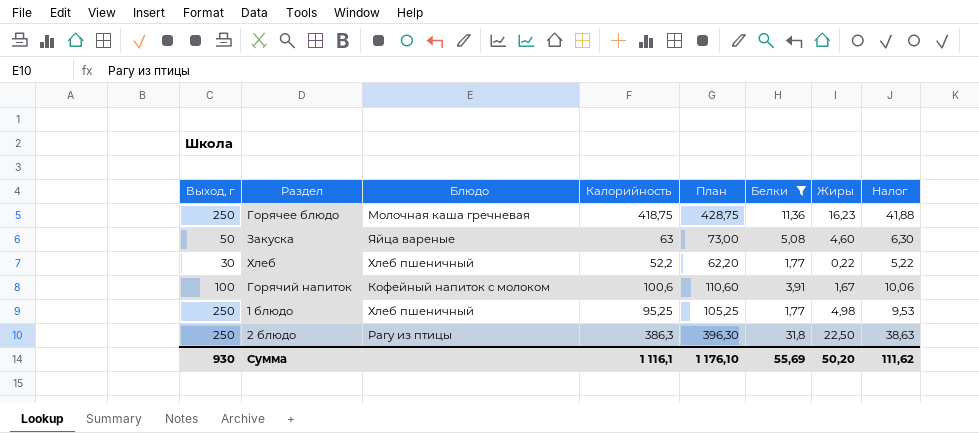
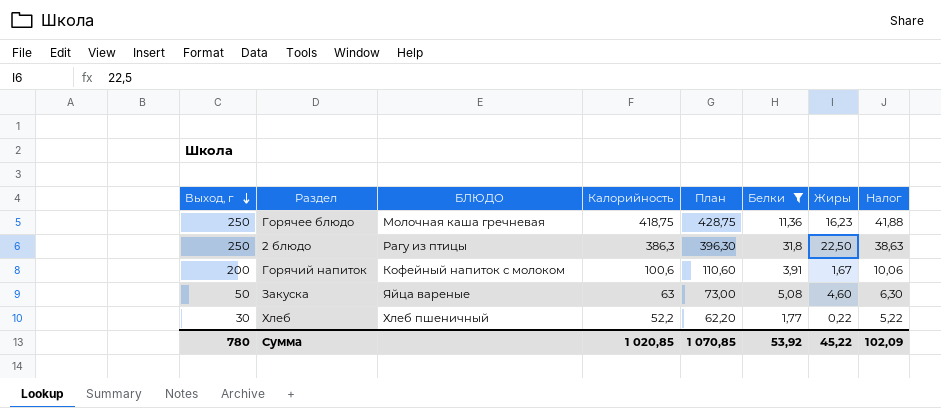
row order: none -> Выход, г descending
column name: Блюдо -> БЛЮДО
row 1 блюдо: 250 | Хлеб пшеничный | 95,25 | 105,25 | 1,77 | 4,98 | 9,53 -> none
Горячий напиток | Выход, г: 100 -> 200
Сумма | Выход, г: 930 -> 780
Сумма | Калорийность: 1 116,1 -> 1 020,85
Сумма | План: 1 176,10 -> 1 070,85
Сумма | Белки: 55,69 -> 53,92
Сумма | Жиры: 50,20 -> 45,22
Сумма | Налог: 111,62 -> 102,09

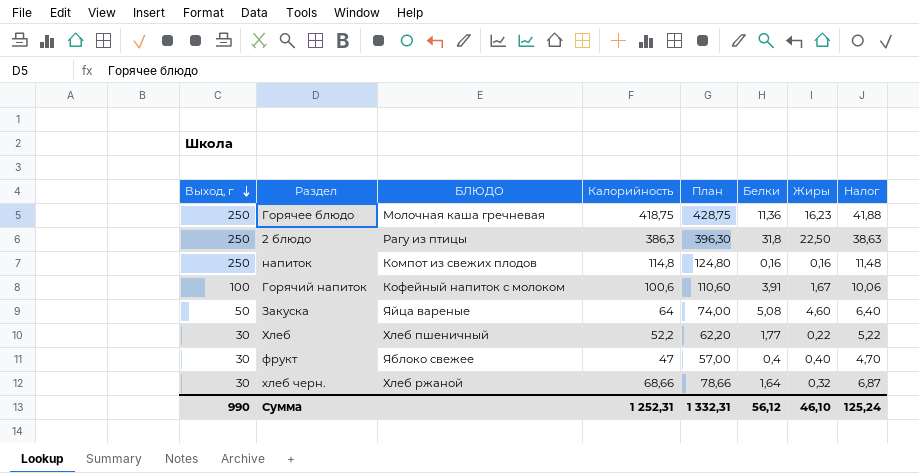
filter: Белки >= 1,77 -> none
Горячий напиток | Выход, г: 200 -> 100
Закуска | Калорийность: 63 -> 64
Закуска | План: 73,00 -> 74,00
Закуска | Налог: 6,30 -> 6,40
Сумма | Выход, г: 780 -> 990
Сумма | Калорийность: 1 020,85 -> 1 252,31
Сумма | План: 1 070,85 -> 1 332,31
Сумма | Белки: 53,92 -> 56,12
Сумма | Жиры: 45,22 -> 46,10
Сумма | Налог: 102,09 -> 125,24

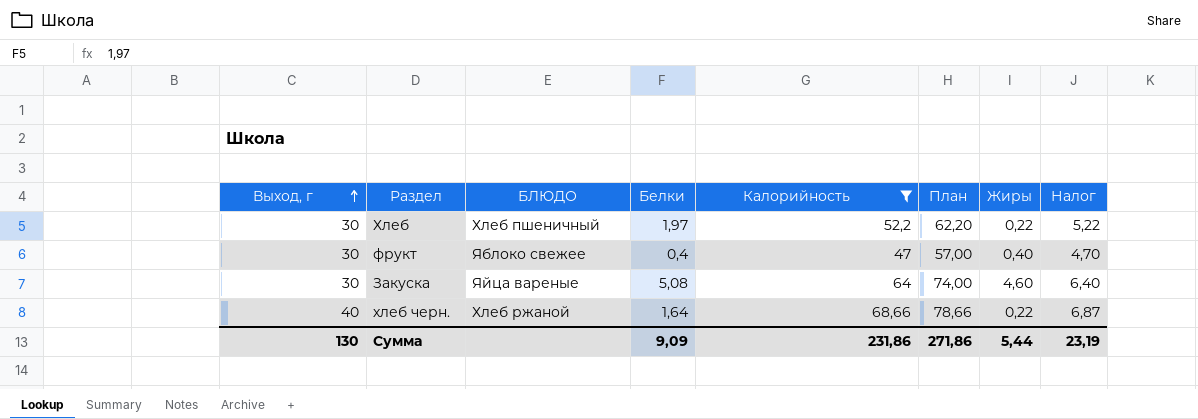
filter: none -> Калорийность <= 68,66
row order: Выход, г descending -> Выход, г ascending
column Белки | position: 6 -> 4
Хлеб | Белки: 1,77 -> 1,97
Закуска | Выход, г: 50 -> 30
хлеб черн. | Выход, г: 30 -> 40
хлеб черн. | Жиры: 0,32 -> 0,22
Сумма | Выход, г: 990 -> 130
Сумма | Белки: 56,12 -> 9,09
Сумма | Калорийность: 1 252,31 -> 231,86
Сумма | План: 1 332,31 -> 271,86
Сумма | Жиры: 46,10 -> 5,44
Сумма | Налог: 125,24 -> 23,19

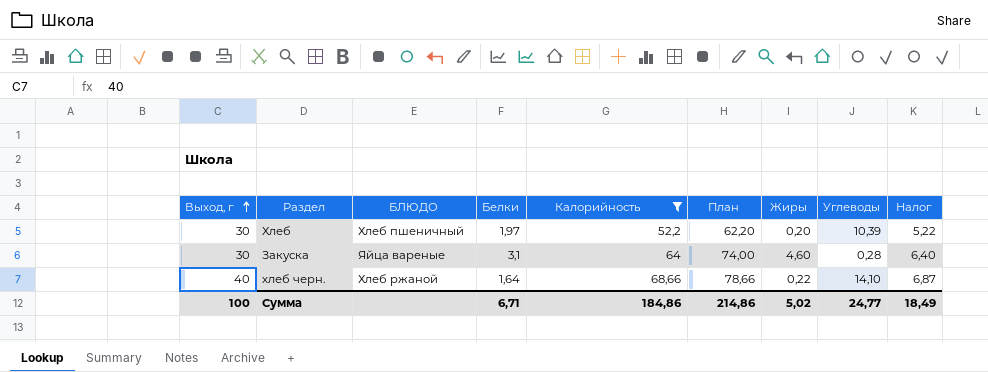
column Углеводы | position: none -> 8
row фрукт: 30 | Яблоко свежее | 0,4 | 47 | 57,00 | 0,40 | 4,70 -> none
Хлеб | Жиры: 0,22 -> 0,20
Закуска | Белки: 5,08 -> 3,1
Сумма | Выход, г: 130 -> 100
Сумма | Белки: 9,09 -> 6,71
Сумма | Калорийность: 231,86 -> 184,86
Сумма | План: 271,86 -> 214,86
Сумма | Жиры: 5,44 -> 5,02
Сумма | Налог: 23,19 -> 18,49

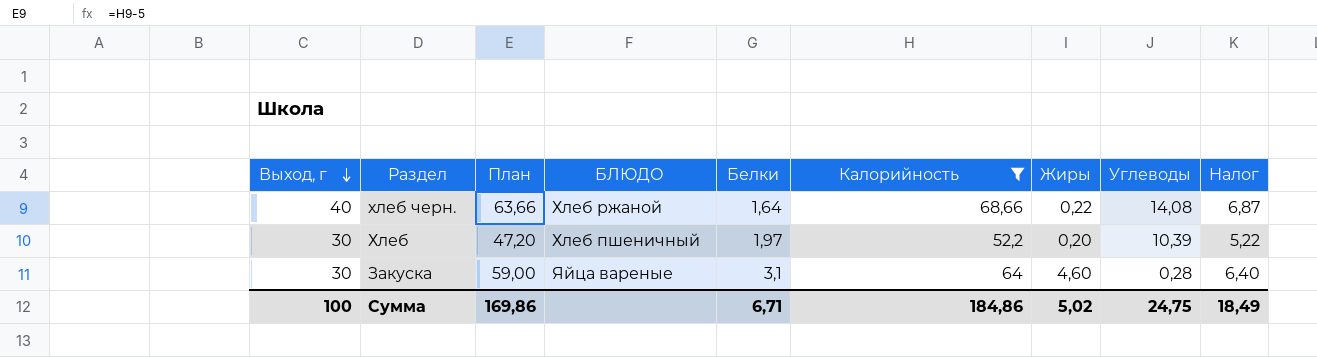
row order: Выход, г ascending -> Выход, г descending
column План | formula: [Калорийность] + 10 -> [Калорийность] - 5
column План | position: 6 -> 3
хлеб черн. | Углеводы: 14,10 -> 14,08
Сумма | План: 214,86 -> 169,86
Сумма | Углеводы: 24,77 -> 24,75

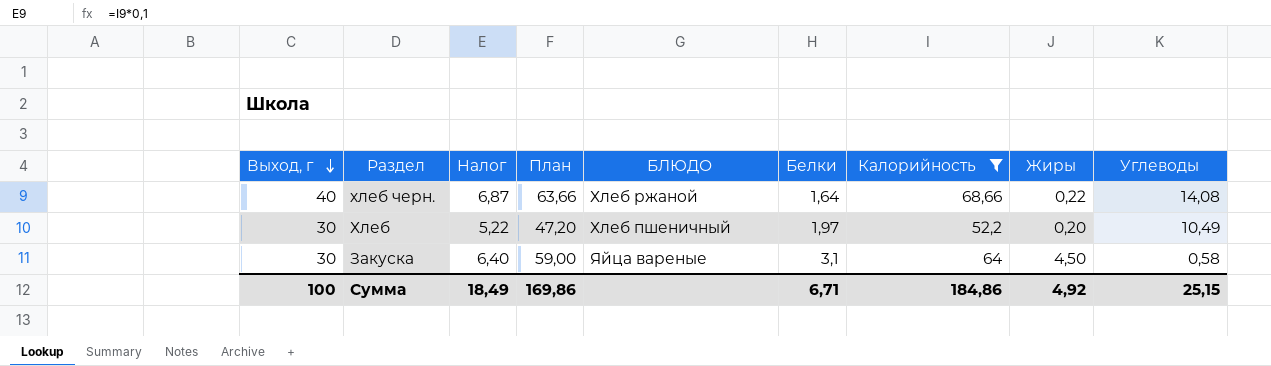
column Налог | position: 9 -> 3
Хлеб | Углеводы: 10,39 -> 10,49
Закуска | Жиры: 4,60 -> 4,50
Закуска | Углеводы: 0,28 -> 0,58
Сумма | Жиры: 5,02 -> 4,92
Сумма | Углеводы: 24,75 -> 25,15

